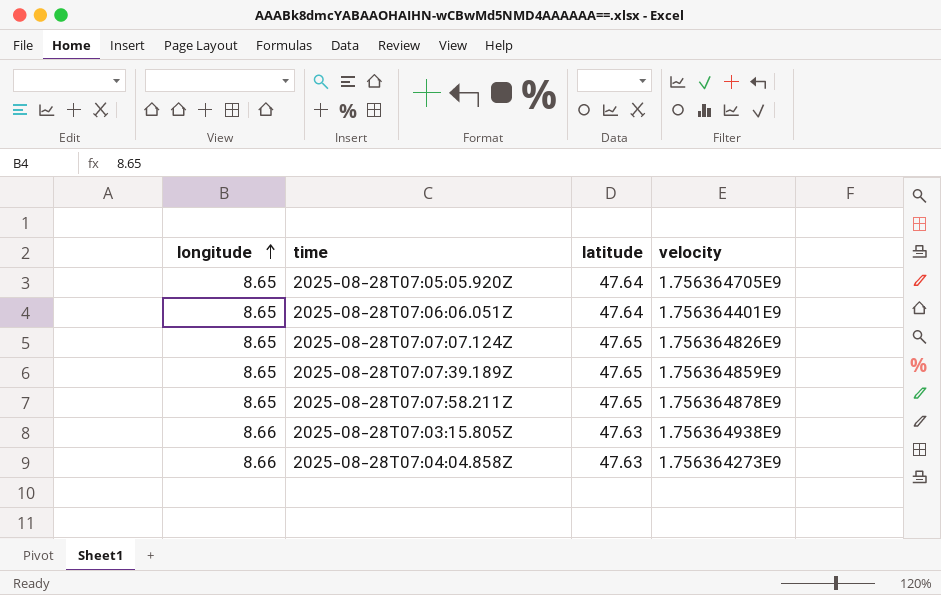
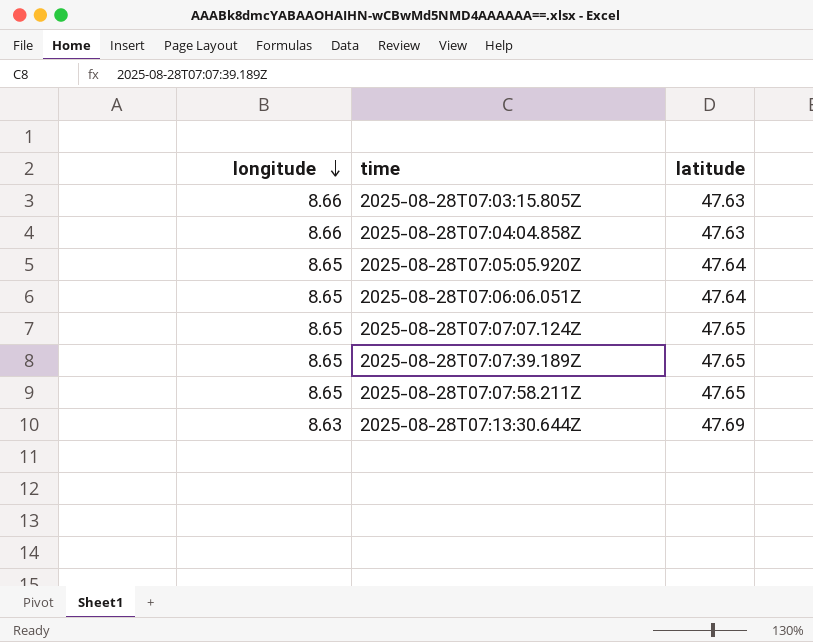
row order: longitude ascending -> longitude descending
column velocity | position: 4 -> none
row 2025-08-28T07:13:30.644Z: none -> 8.63 | 47.69

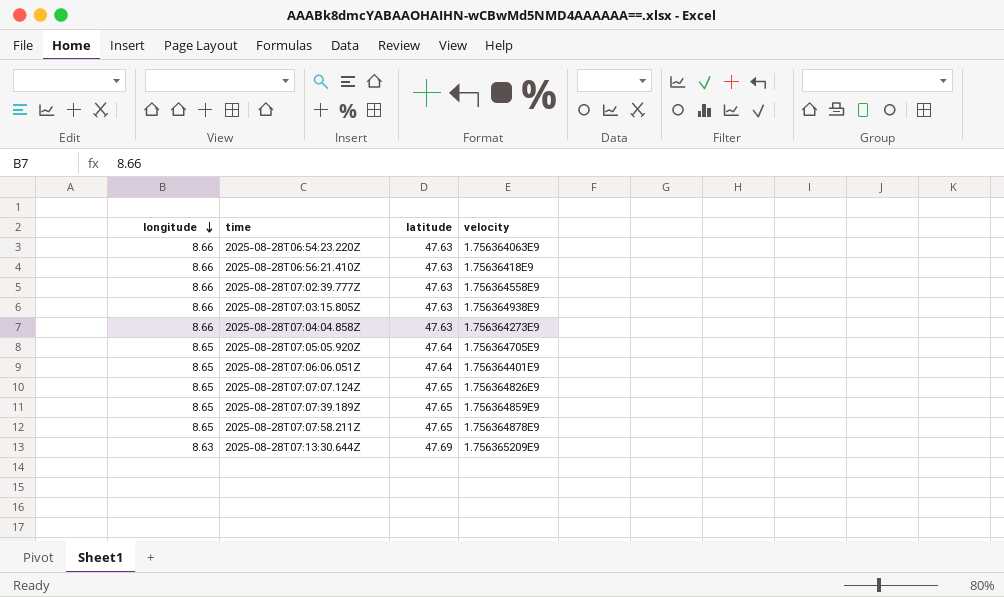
column velocity | position: none -> 4
row 2025-08-28T06:54:23.220Z: none -> 8.66 | 47.63 | 1.756364063E9
row 2025-08-28T06:56:21.410Z: none -> 8.66 | 47.63 | 1.75636418E9
row 2025-08-28T07:02:39.777Z: none -> 8.66 | 47.63 | 1.756364558E9

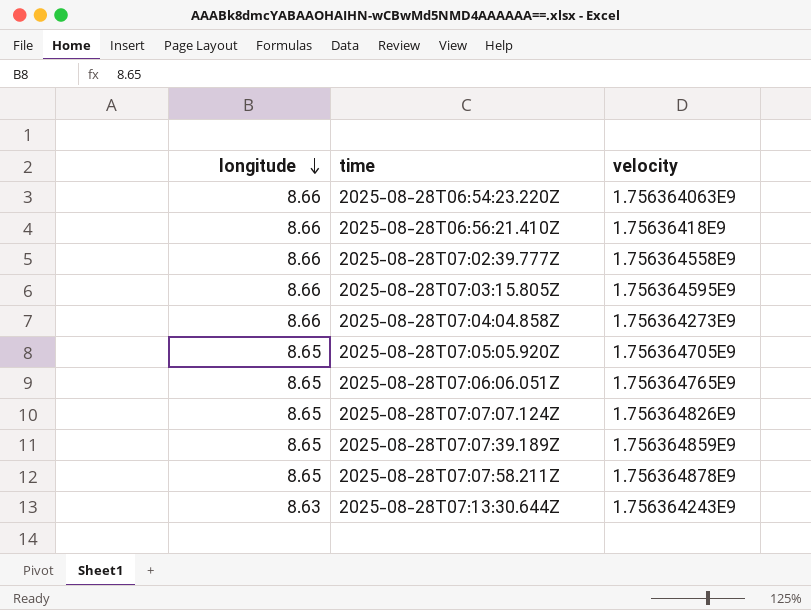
column latitude | position: 3 -> none
2025-08-28T07:03:15.805Z | velocity: 1.756364938E9 -> 1.756364595E9
2025-08-28T07:06:06.051Z | velocity: 1.756364401E9 -> 1.756364765E9
2025-08-28T07:13:30.644Z | velocity: 1.756365209E9 -> 1.756364243E9

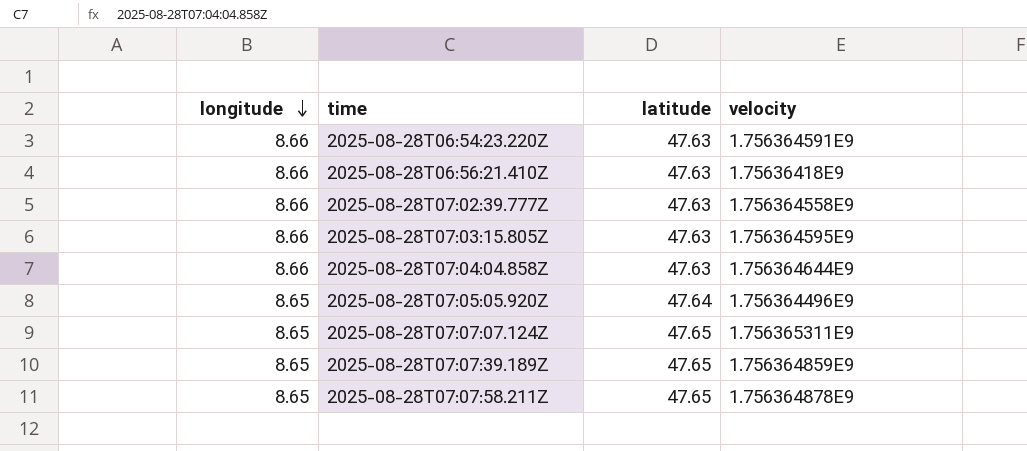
column latitude | position: none -> 3
row 2025-08-28T07:06:06.051Z: 8.65 | 1.756364765E9 -> none
row 2025-08-28T07:13:30.644Z: 8.63 | 1.756364243E9 -> none
2025-08-28T06:54:23.220Z | velocity: 1.756364063E9 -> 1.756364591E9
2025-08-28T07:04:04.858Z | velocity: 1.756364273E9 -> 1.756364644E9
2025-08-28T07:05:05.920Z | velocity: 1.756364705E9 -> 1.756364496E9
2025-08-28T07:07:07.124Z | velocity: 1.756364826E9 -> 1.756365311E9

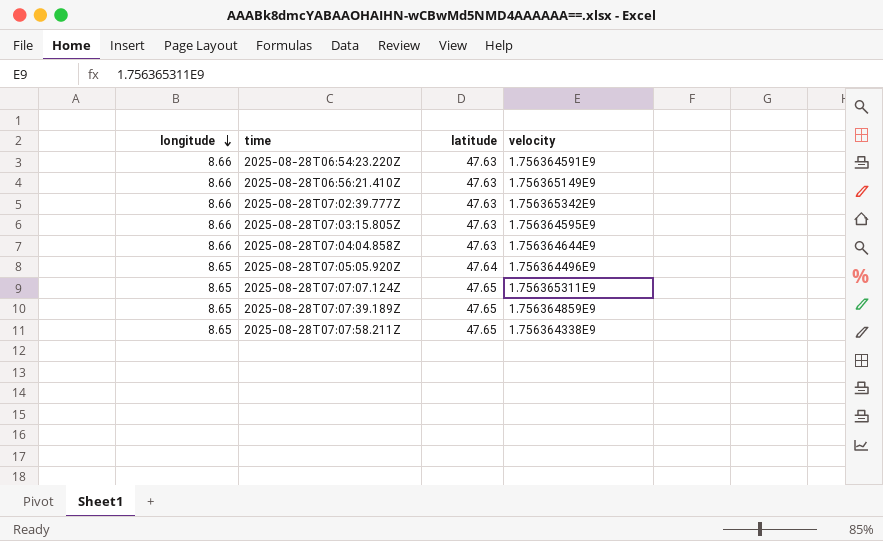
2025-08-28T06:56:21.410Z | velocity: 1.75636418E9 -> 1.756365149E9
2025-08-28T07:02:39.777Z | velocity: 1.756364558E9 -> 1.756365342E9
2025-08-28T07:07:58.211Z | velocity: 1.756364878E9 -> 1.756364338E9

